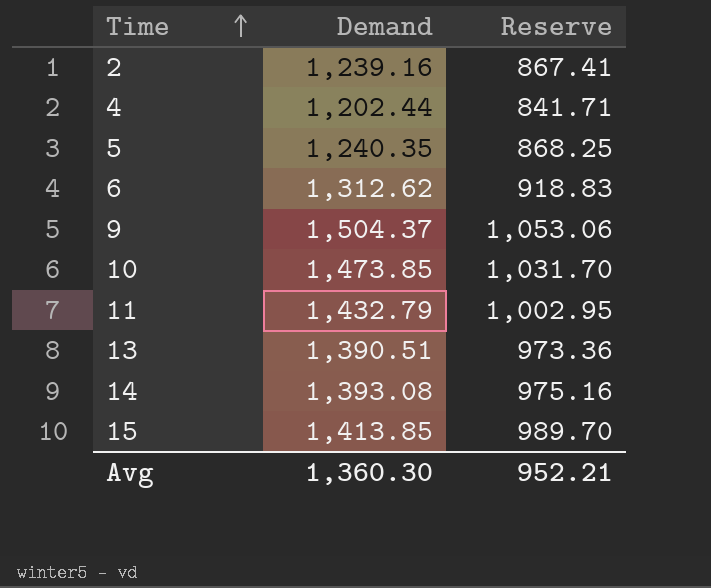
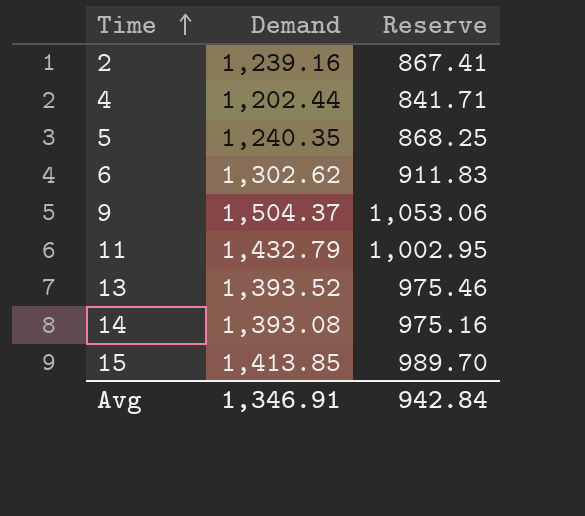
row 10: 1,473.85 | 1,031.70 -> none
6 | Demand: 1,312.62 -> 1,302.62
6 | Reserve: 918.83 -> 911.83
13 | Demand: 1,390.51 -> 1,393.52
13 | Reserve: 973.36 -> 975.46
Avg | Demand: 1,360.30 -> 1,346.91
Avg | Reserve: 952.21 -> 942.84

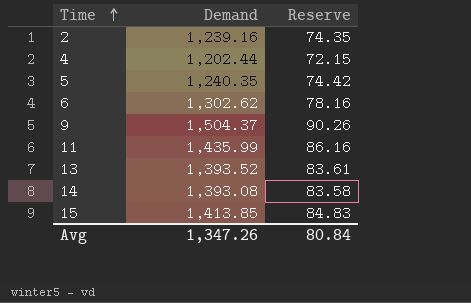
column Reserve | formula: [Demand] * 0.7 -> [Demand] * 0.06
11 | Demand: 1,432.79 -> 1,435.99
Avg | Demand: 1,346.91 -> 1,347.26
Avg | Reserve: 942.84 -> 80.84

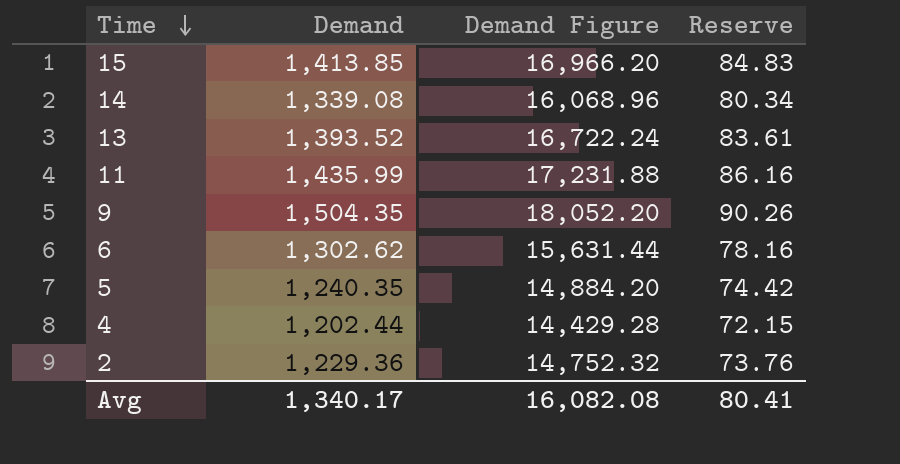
row order: Time ascending -> Time descending
column Demand Figure | formula: none -> [Demand] * 12
14 | Demand: 1,393.08 -> 1,339.08
14 | Reserve: 83.58 -> 80.34
9 | Demand: 1,504.37 -> 1,504.35
2 | Demand: 1,239.16 -> 1,229.36
2 | Reserve: 74.35 -> 73.76
Avg | Demand: 1,347.26 -> 1,340.17
Avg | Reserve: 80.84 -> 80.41

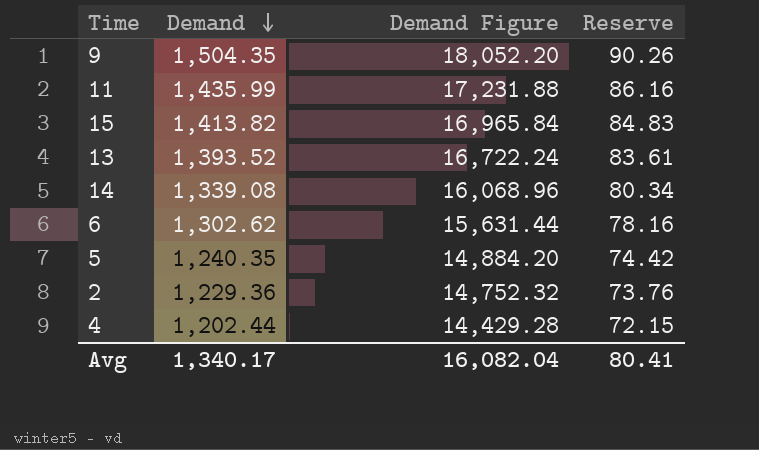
row order: Time descending -> Demand descending
15 | Demand: 1,413.85 -> 1,413.82
15 | Demand Figure: 16,966.20 -> 16,965.84
Avg | Demand Figure: 16,082.08 -> 16,082.04

